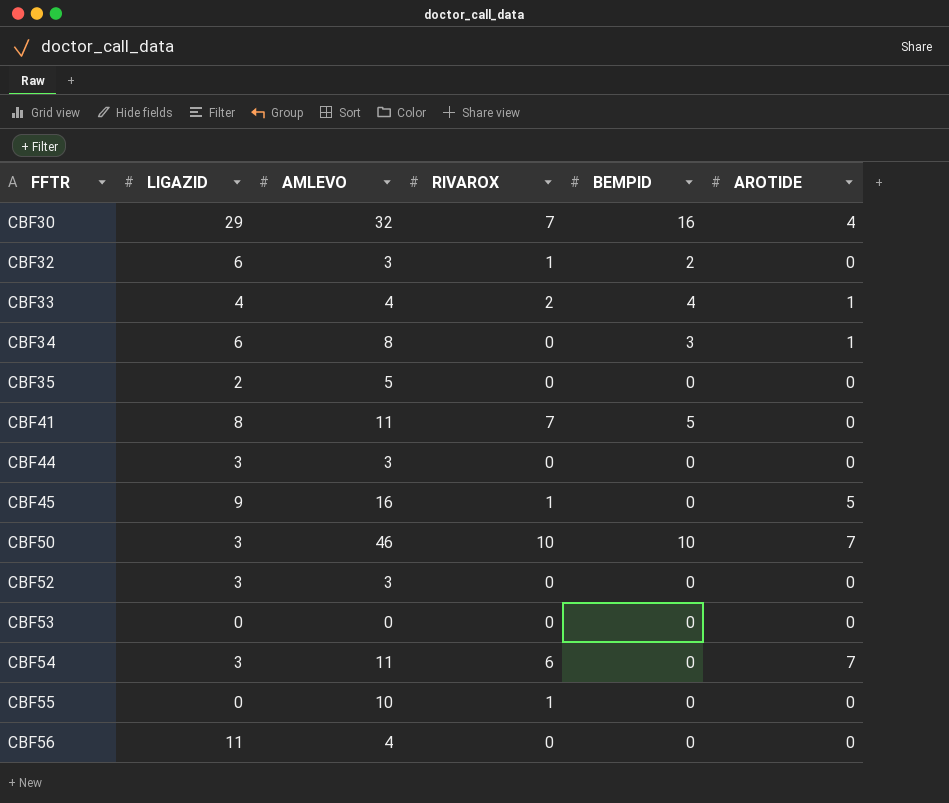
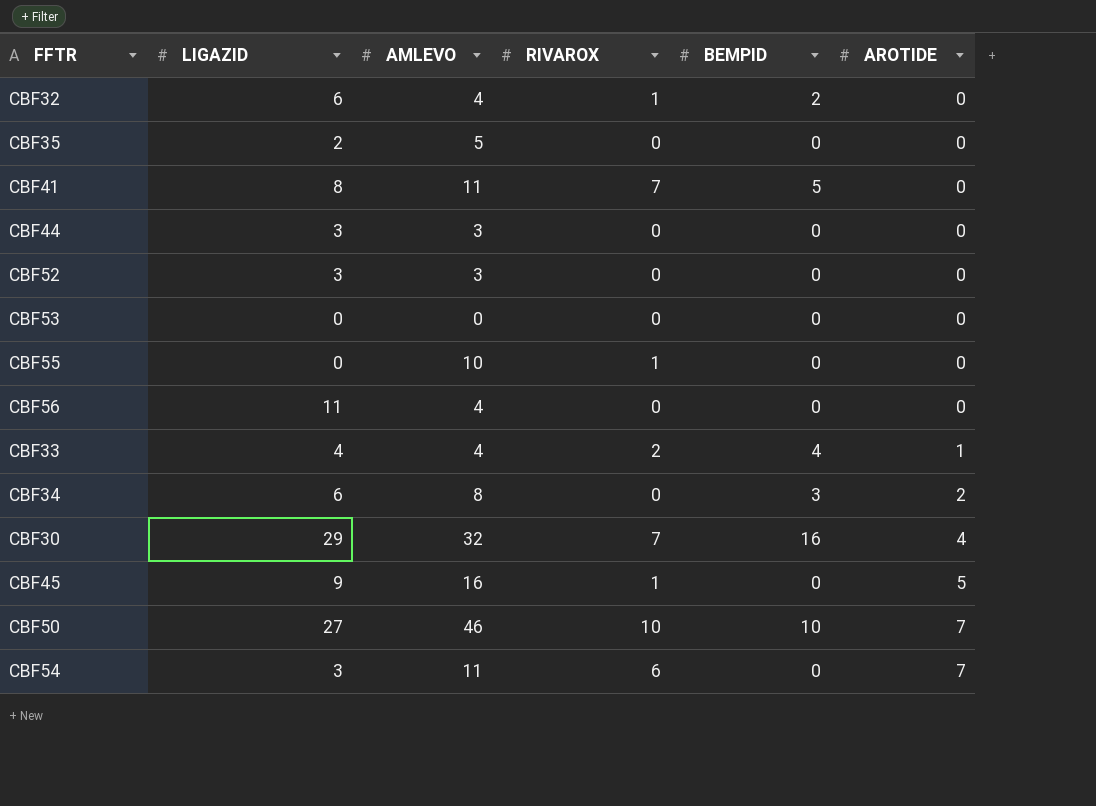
row order: FFTR ascending -> AROTIDE ascending
CBF32 | AMLEVO: 3 -> 4
CBF34 | AROTIDE: 1 -> 2
CBF50 | LIGAZID: 3 -> 27

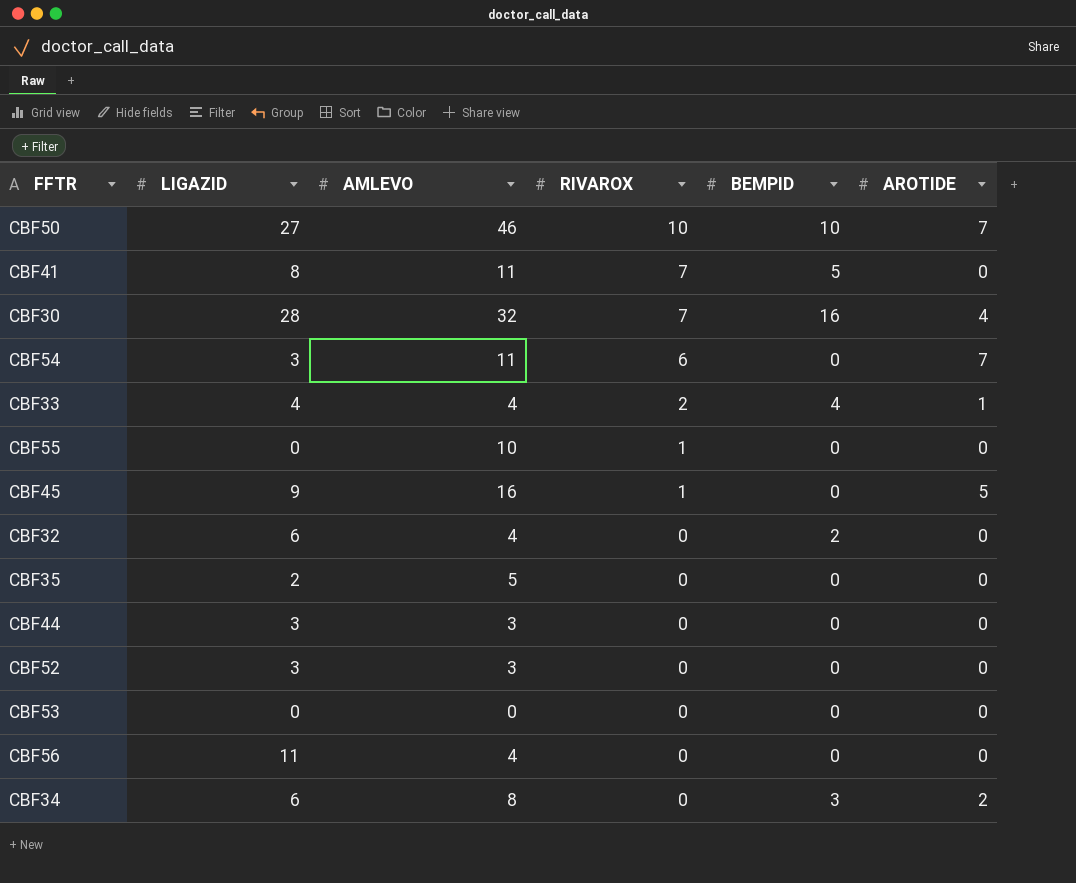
row order: AROTIDE ascending -> RIVAROX descending
CBF30 | LIGAZID: 29 -> 28
CBF32 | RIVAROX: 1 -> 0

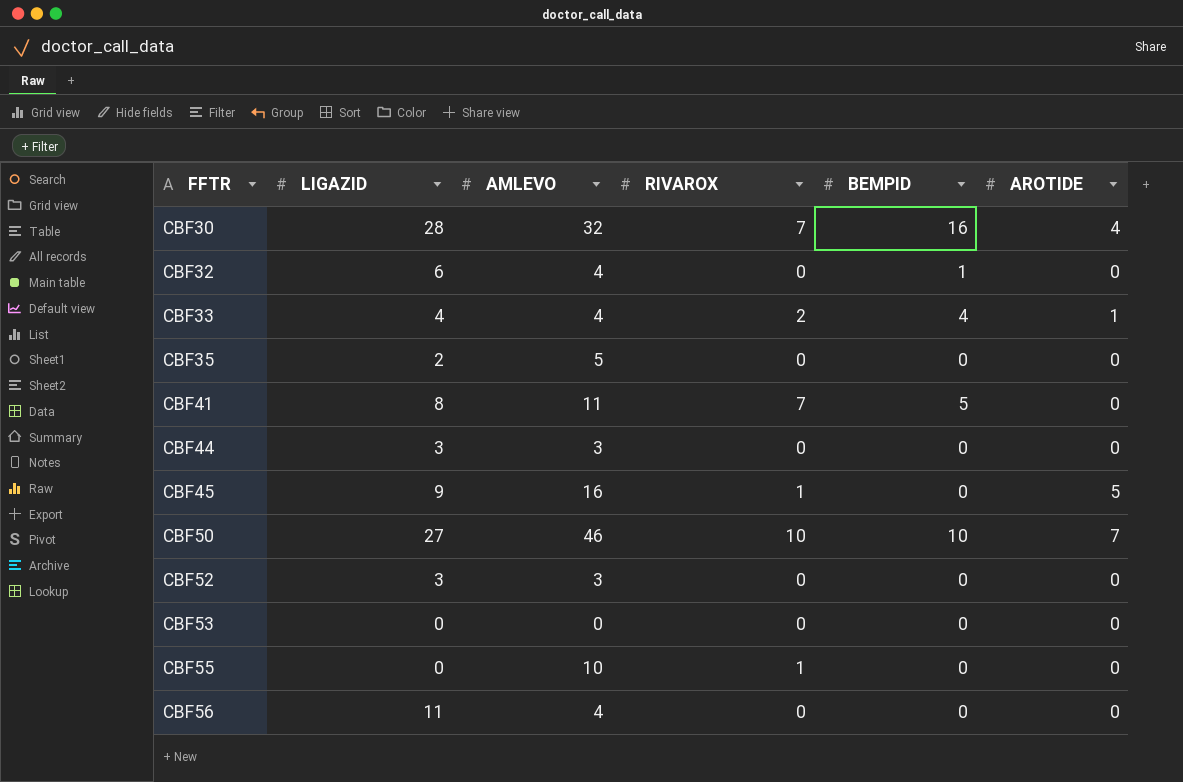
row order: RIVAROX descending -> FFTR ascending
row CBF54: 3 | 11 | 6 | 0 | 7 -> none
row CBF34: 6 | 8 | 0 | 3 | 2 -> none
CBF32 | BEMPID: 2 -> 1

